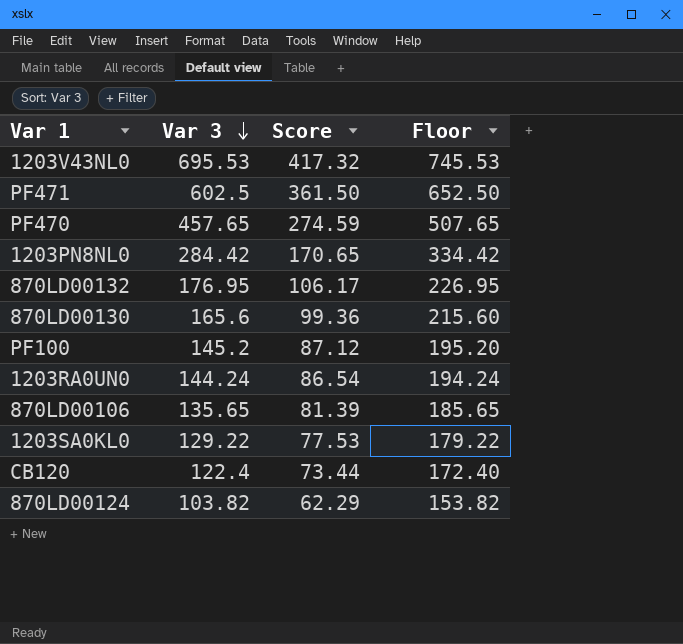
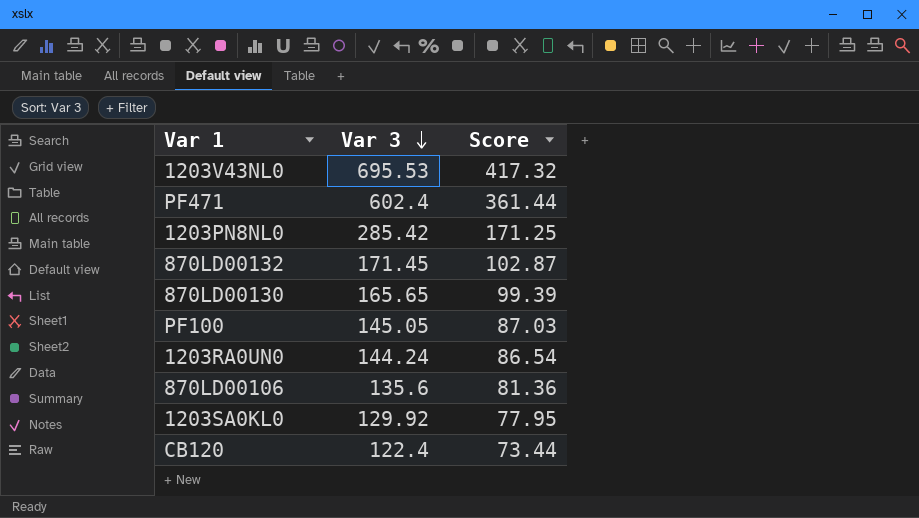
column Floor | formula: [Var 3] + 50 -> none
row PF470: 457.65 | 274.59 | 507.65 -> none
row 870LD00124: 103.82 | 62.29 | 153.82 -> none
PF471 | Var 3: 602.5 -> 602.4
PF471 | Score: 361.50 -> 361.44
1203PN8NL0 | Var 3: 284.42 -> 285.42
1203PN8NL0 | Score: 170.65 -> 171.25
870LD00132 | Var 3: 176.95 -> 171.45
870LD00132 | Score: 106.17 -> 102.87
870LD00130 | Var 3: 165.6 -> 165.65
870LD00130 | Score: 99.36 -> 99.39
PF100 | Var 3: 145.2 -> 145.05
PF100 | Score: 87.12 -> 87.03
870LD00106 | Var 3: 135.65 -> 135.6
870LD00106 | Score: 81.39 -> 81.36
1203SA0KL0 | Var 3: 129.22 -> 129.92
1203SA0KL0 | Score: 77.53 -> 77.95

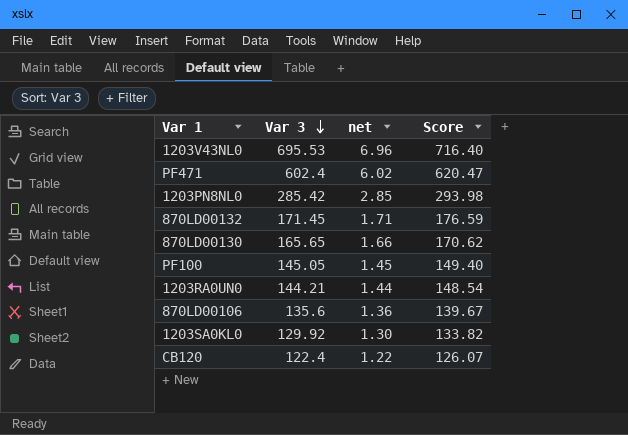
column net | formula: none -> [Var 3] * 0.01
column Score | formula: [Var 3] * 0.6 -> [Var 3] * 1.03
1203RA0UN0 | Var 3: 144.24 -> 144.21

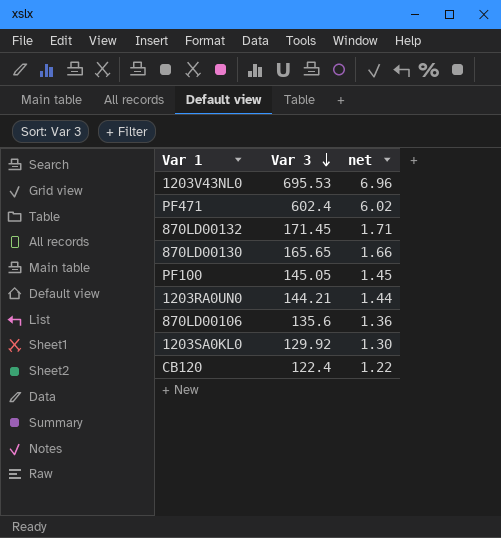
column Score | formula: [Var 3] * 1.03 -> none
row 1203PN8NL0: 285.42 | 2.85 | 293.98 -> none

